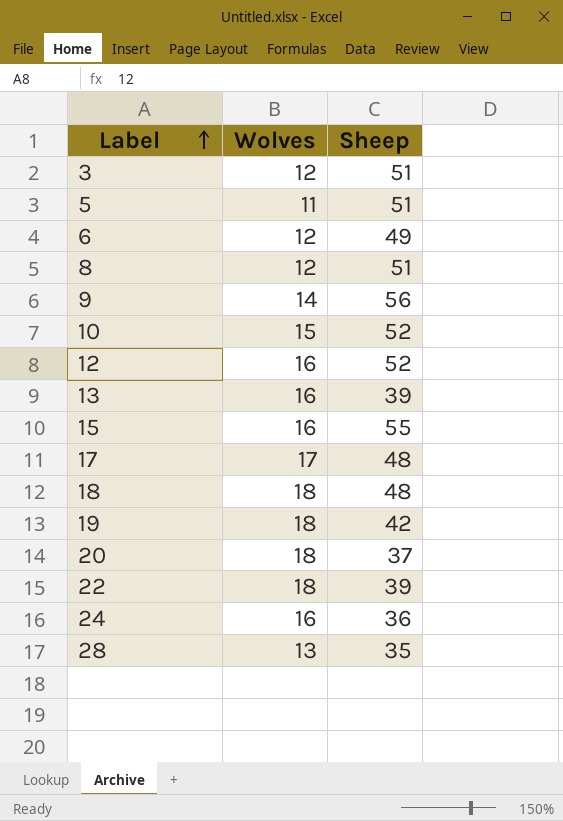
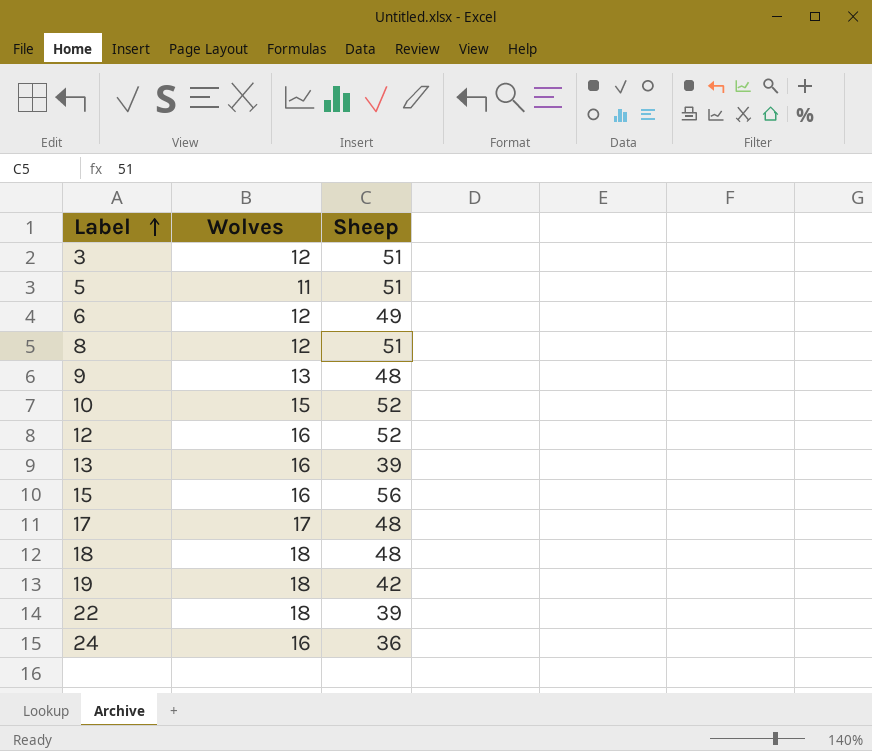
row 20: 18 | 37 -> none
row 28: 13 | 35 -> none
9 | Wolves: 14 -> 13
9 | Sheep: 56 -> 48
15 | Sheep: 55 -> 56

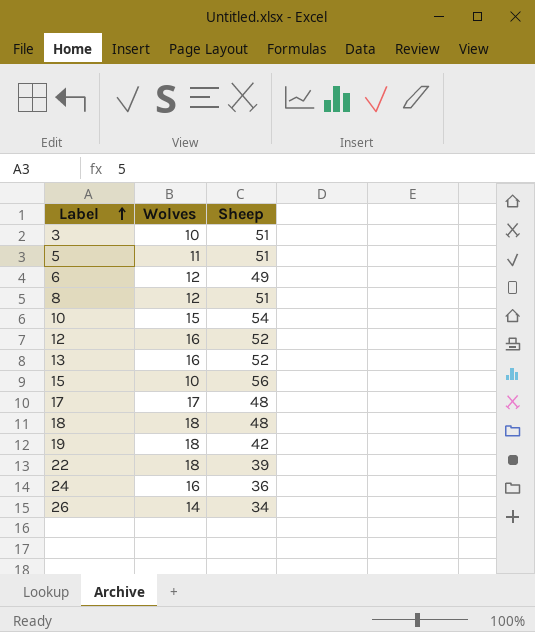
row 9: 13 | 48 -> none
3 | Wolves: 12 -> 10
10 | Sheep: 52 -> 54
13 | Sheep: 39 -> 52
15 | Wolves: 16 -> 10
row 26: none -> 14 | 34

